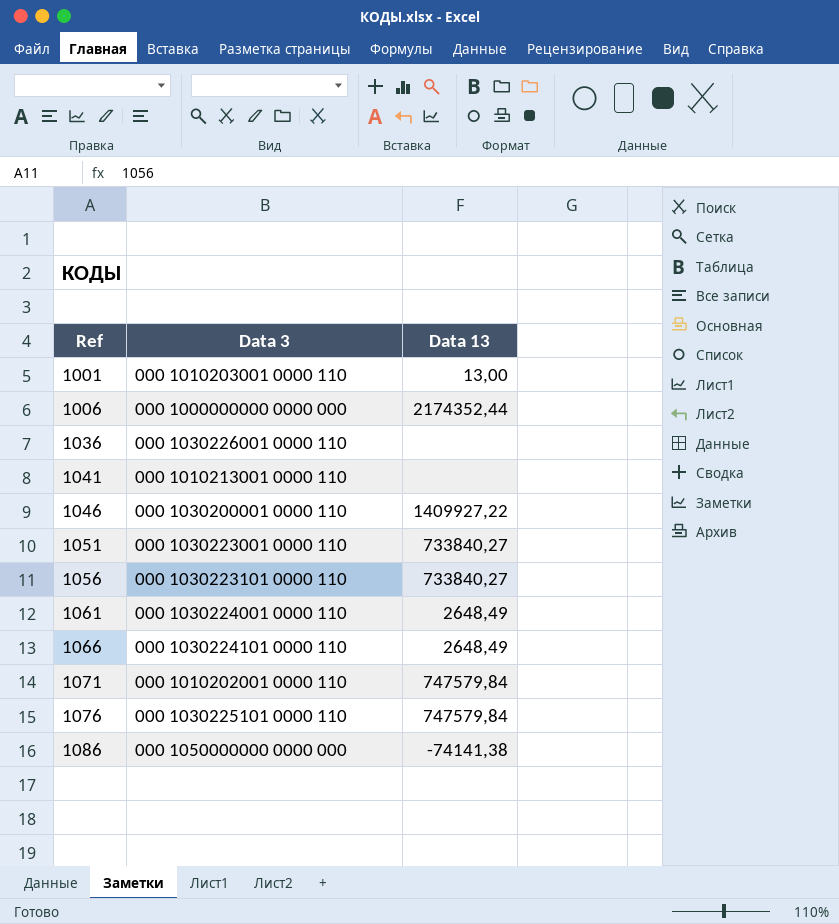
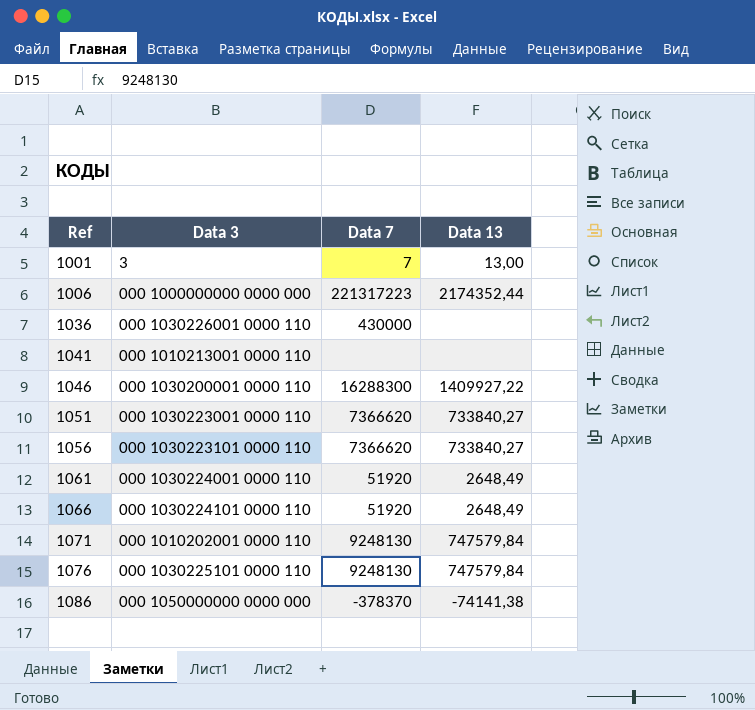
column Data 7 | position: none -> 3
1001 | Data 3: 000 1010203001 0000 110 -> 3

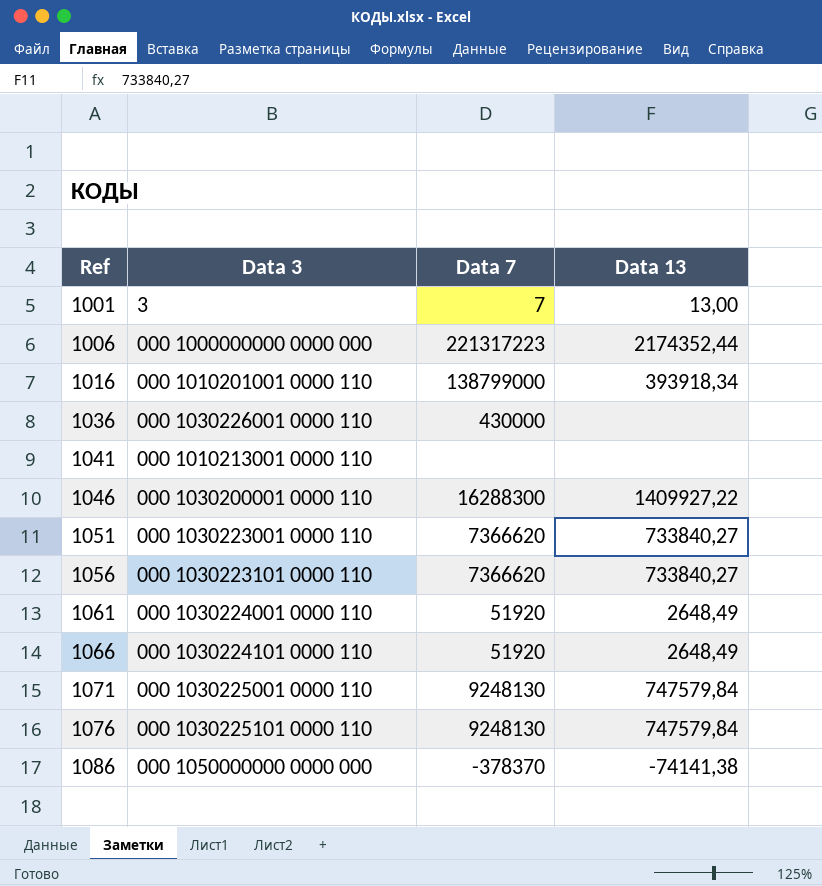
row 1016: none -> 000 1010201001 0000 110 | 138799000 | 393918,34
1071 | Data 3: 000 1010202001 0000 110 -> 000 1030225001 0000 110

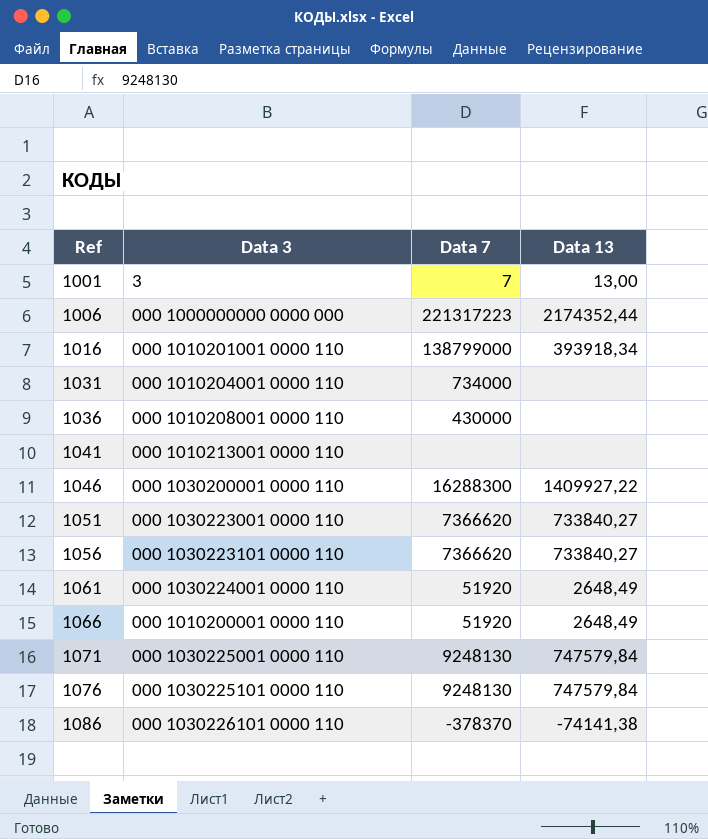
row 1031: none -> 000 1010204001 0000 110 | 734000 | none
1036 | Data 3: 000 1030226001 0000 110 -> 000 1010208001 0000 110
1066 | Data 3: 000 1030224101 0000 110 -> 000 1010200001 0000 110
1086 | Data 3: 000 1050000000 0000 000 -> 000 1030226101 0000 110

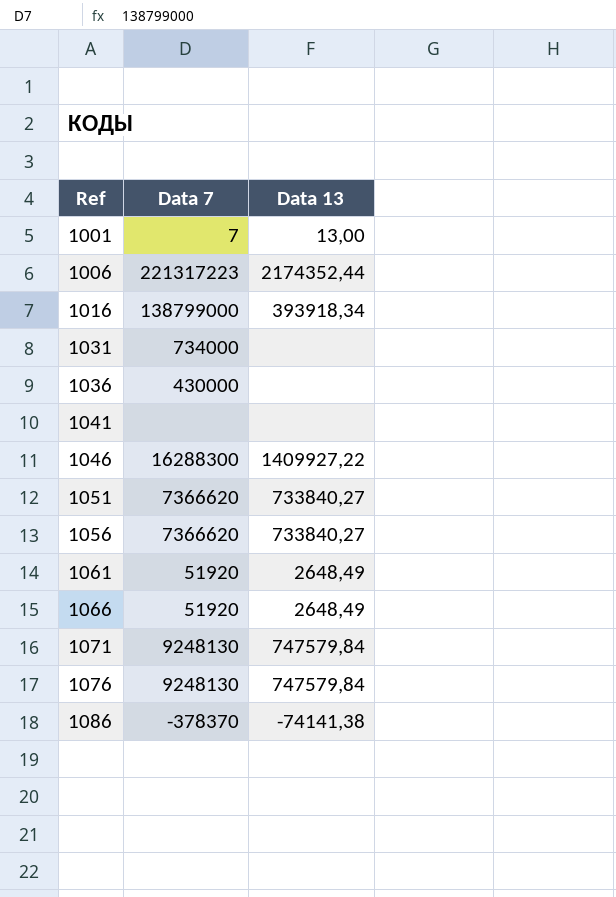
column Data 3 | position: 2 -> none

